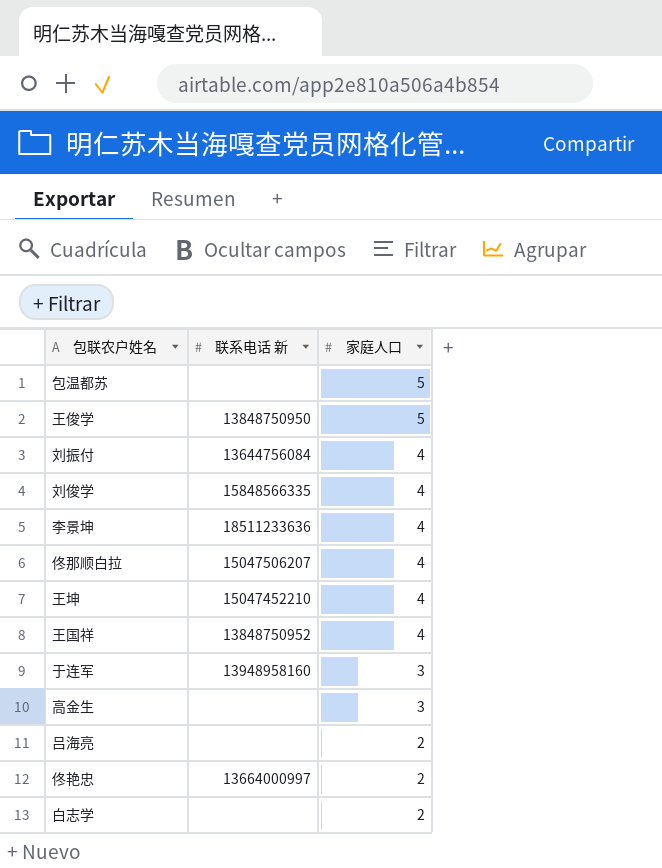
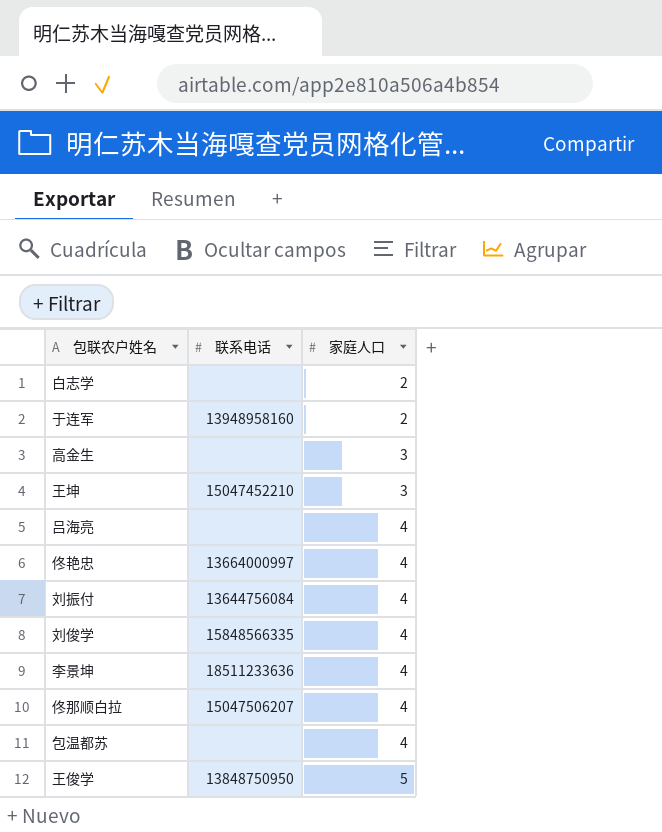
row order: 家庭人口 descending -> 家庭人口 ascending
column name: 联系电话 新 -> 联系电话
row 王国祥: 13848750952 | 4 -> none
于连军 | 家庭人口: 3 -> 2
王坤 | 家庭人口: 4 -> 3
吕海亮 | 家庭人口: 2 -> 4
佟艳忠 | 家庭人口: 2 -> 4
包温都苏 | 家庭人口: 5 -> 4

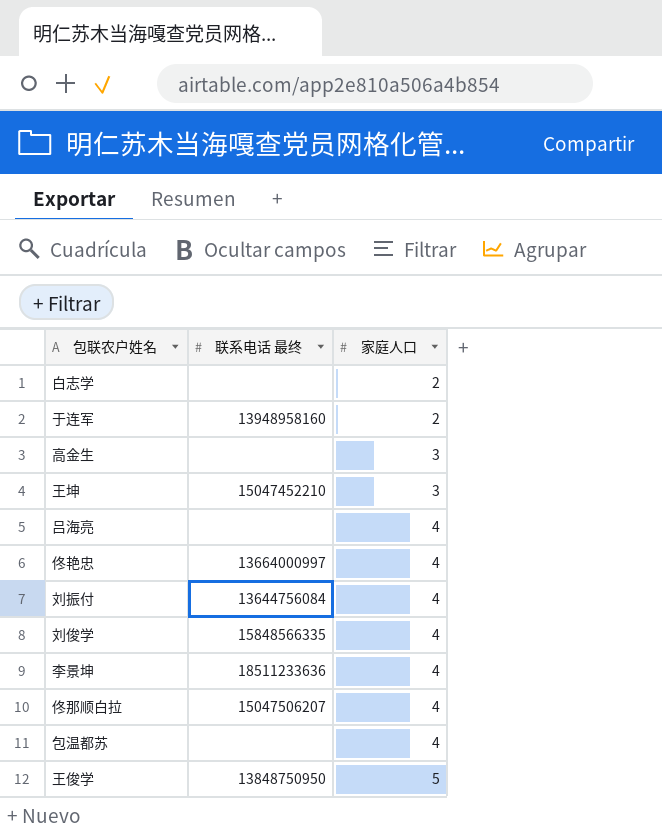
column name: 联系电话 -> 联系电话 最终

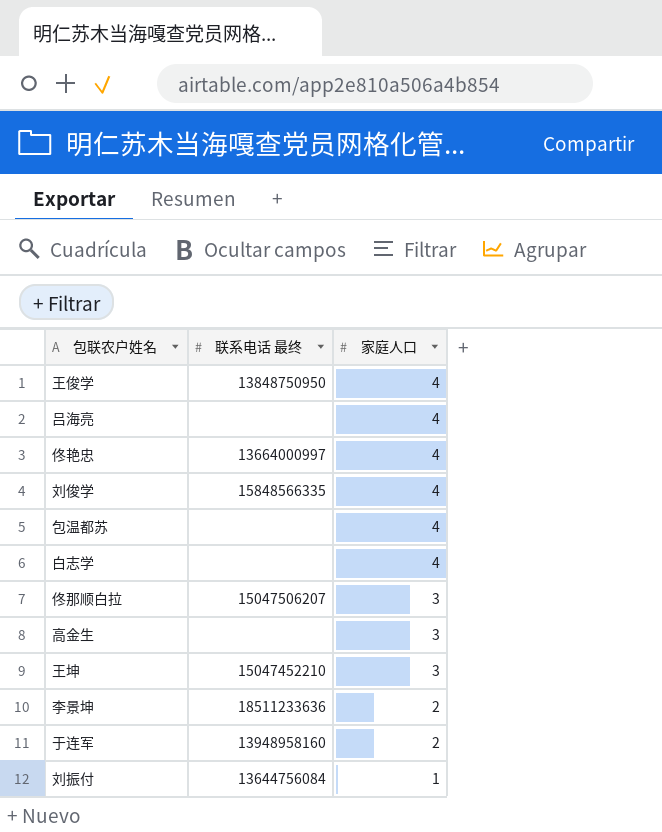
row order: 家庭人口 ascending -> 家庭人口 descending
王俊学 | 家庭人口: 5 -> 4
白志学 | 家庭人口: 2 -> 4
佟那顺白拉 | 家庭人口: 4 -> 3
李景坤 | 家庭人口: 4 -> 2
刘振付 | 家庭人口: 4 -> 1

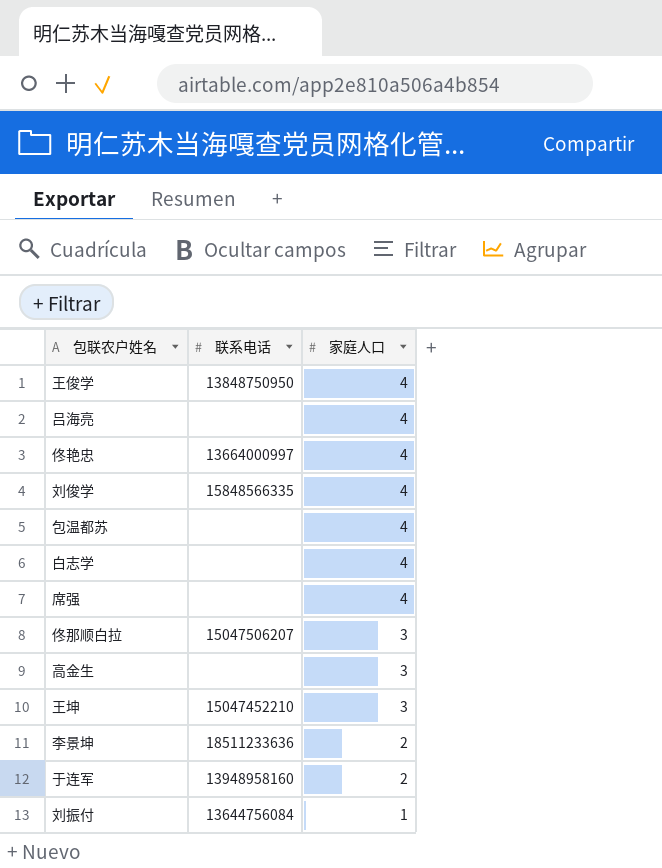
column name: 联系电话 最终 -> 联系电话
row 席强: none -> none | 4

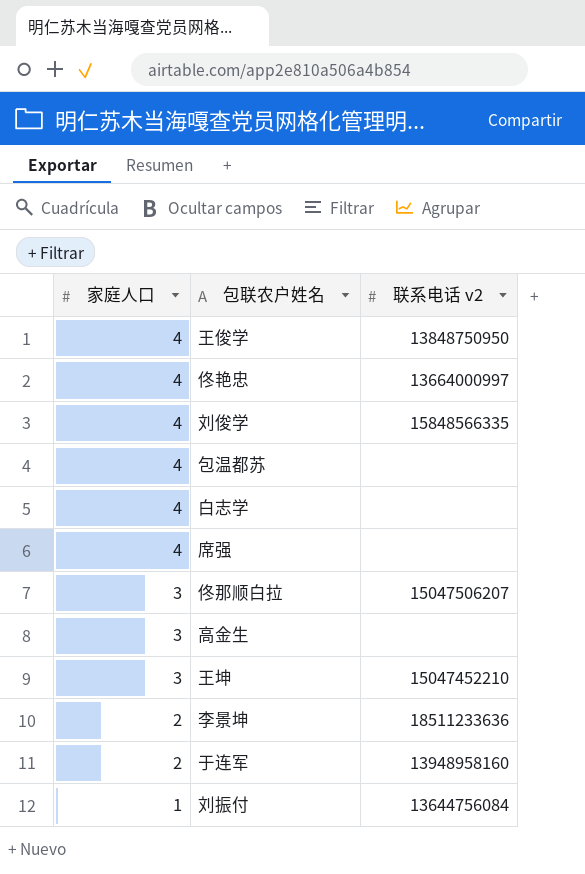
column 家庭人口 | position: 3 -> 1
column name: 联系电话 -> 联系电话 v2
row 吕海亮: none | 4 -> none

